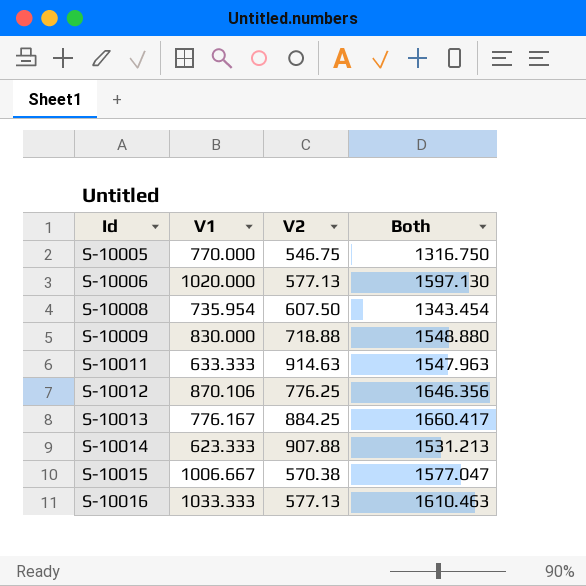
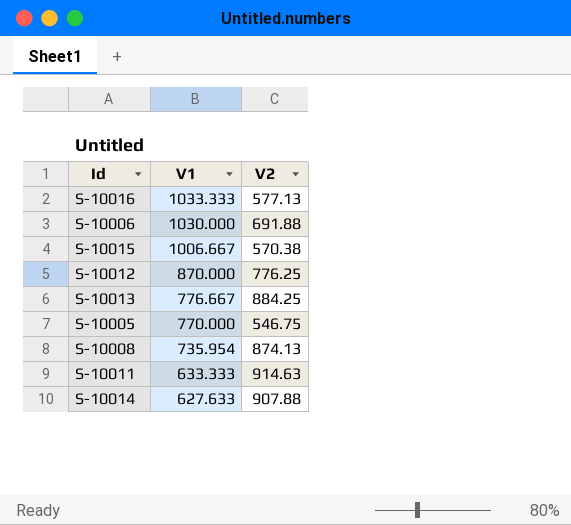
row order: Id ascending -> V1 descending
column Both | formula: [V1] + [V2] -> none
row S-10009: 830.000 | 718.88 | 1548.880 -> none
S-10006 | V1: 1020.000 -> 1030.000
S-10006 | V2: 577.13 -> 691.88
S-10012 | V1: 870.106 -> 870.000
S-10013 | V1: 776.167 -> 776.667
S-10008 | V2: 607.50 -> 874.13
S-10014 | V1: 623.333 -> 627.633

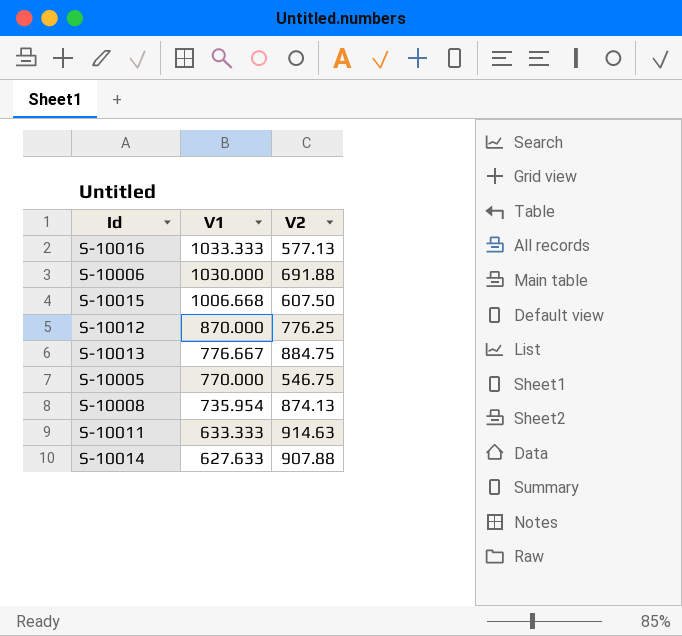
S-10015 | V1: 1006.667 -> 1006.668
S-10015 | V2: 570.38 -> 607.50
S-10013 | V2: 884.25 -> 884.75

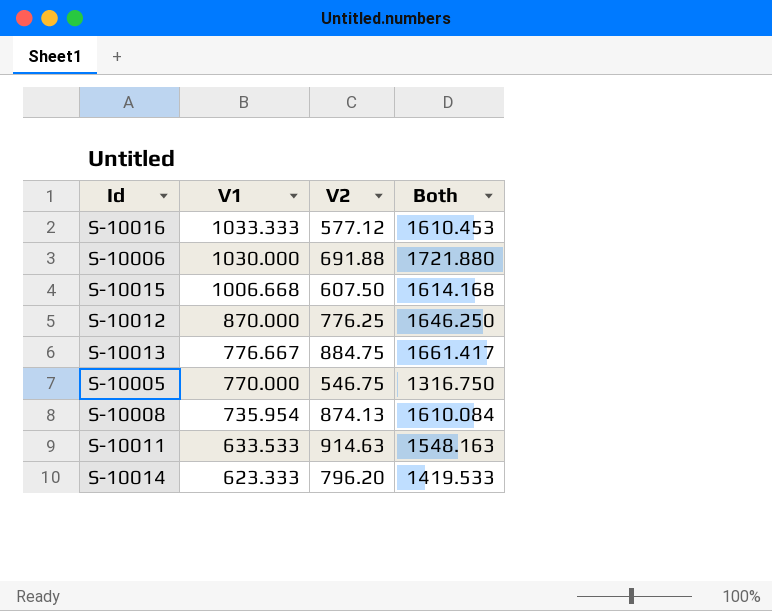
column Both | formula: none -> [V1] + [V2]
S-10016 | V2: 577.13 -> 577.12
S-10011 | V1: 633.333 -> 633.533
S-10014 | V1: 627.633 -> 623.333
S-10014 | V2: 907.88 -> 796.20

